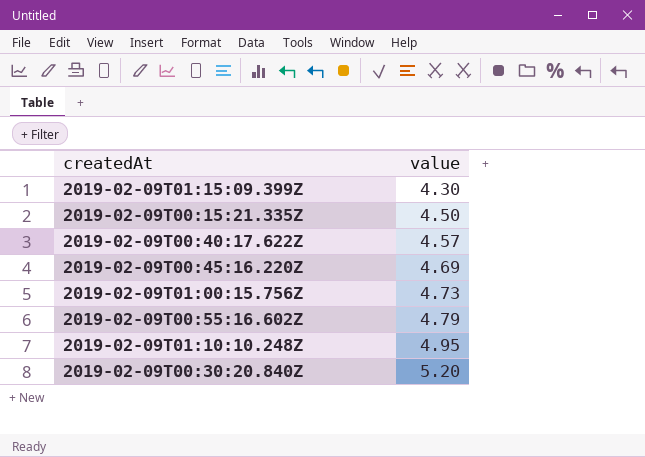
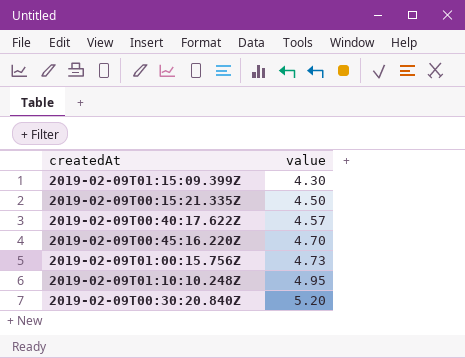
row 2019-02-09T00:55:16.602Z: 4.79 -> none
2019-02-09T00:45:16.220Z | value: 4.69 -> 4.70

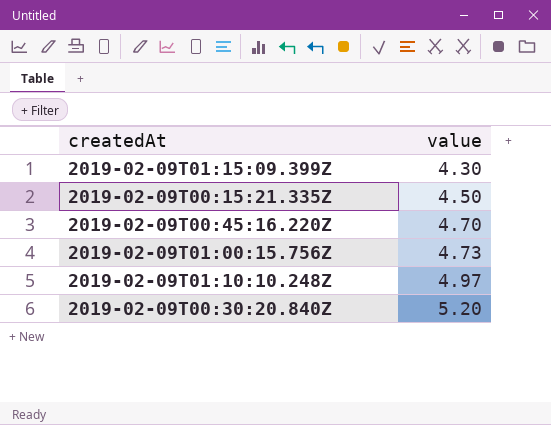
row 2019-02-09T00:40:17.622Z: 4.57 -> none
2019-02-09T01:10:10.248Z | value: 4.95 -> 4.97

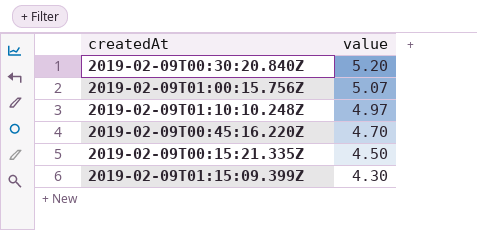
row order: value ascending -> value descending
2019-02-09T01:00:15.756Z | value: 4.73 -> 5.07

